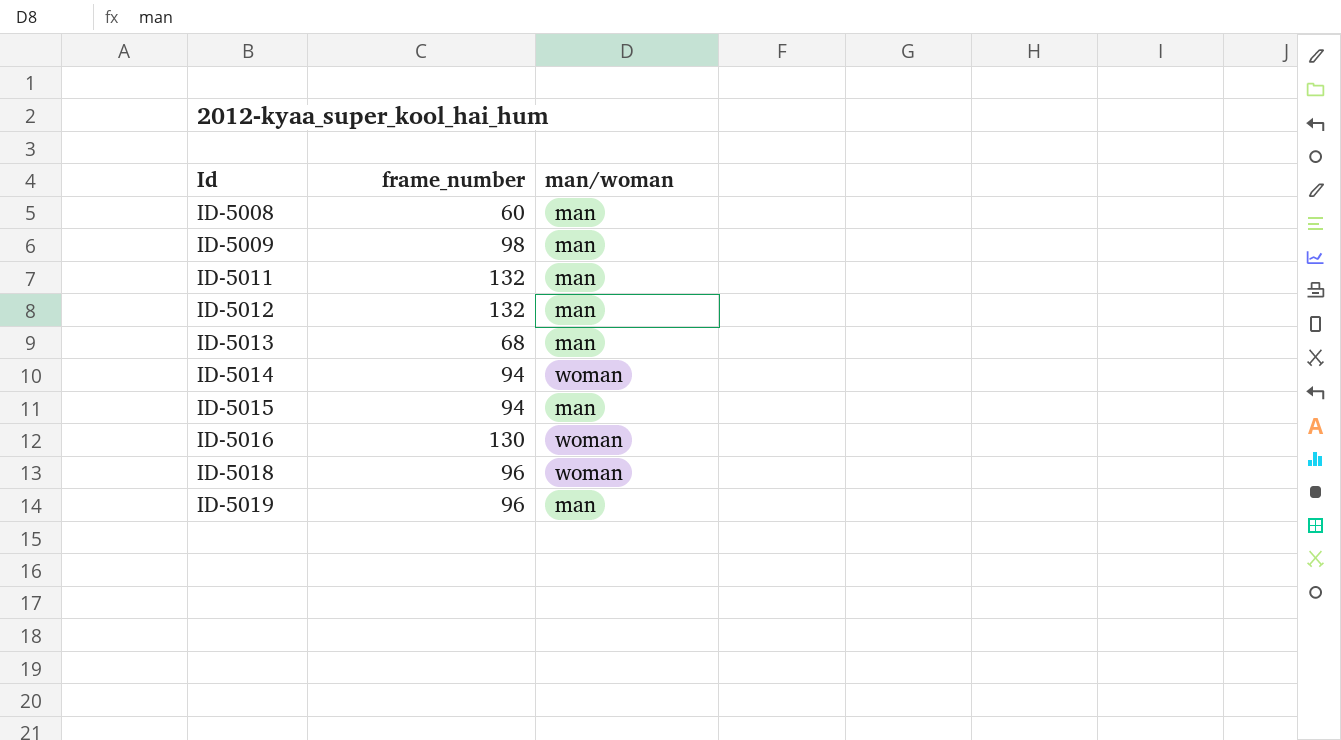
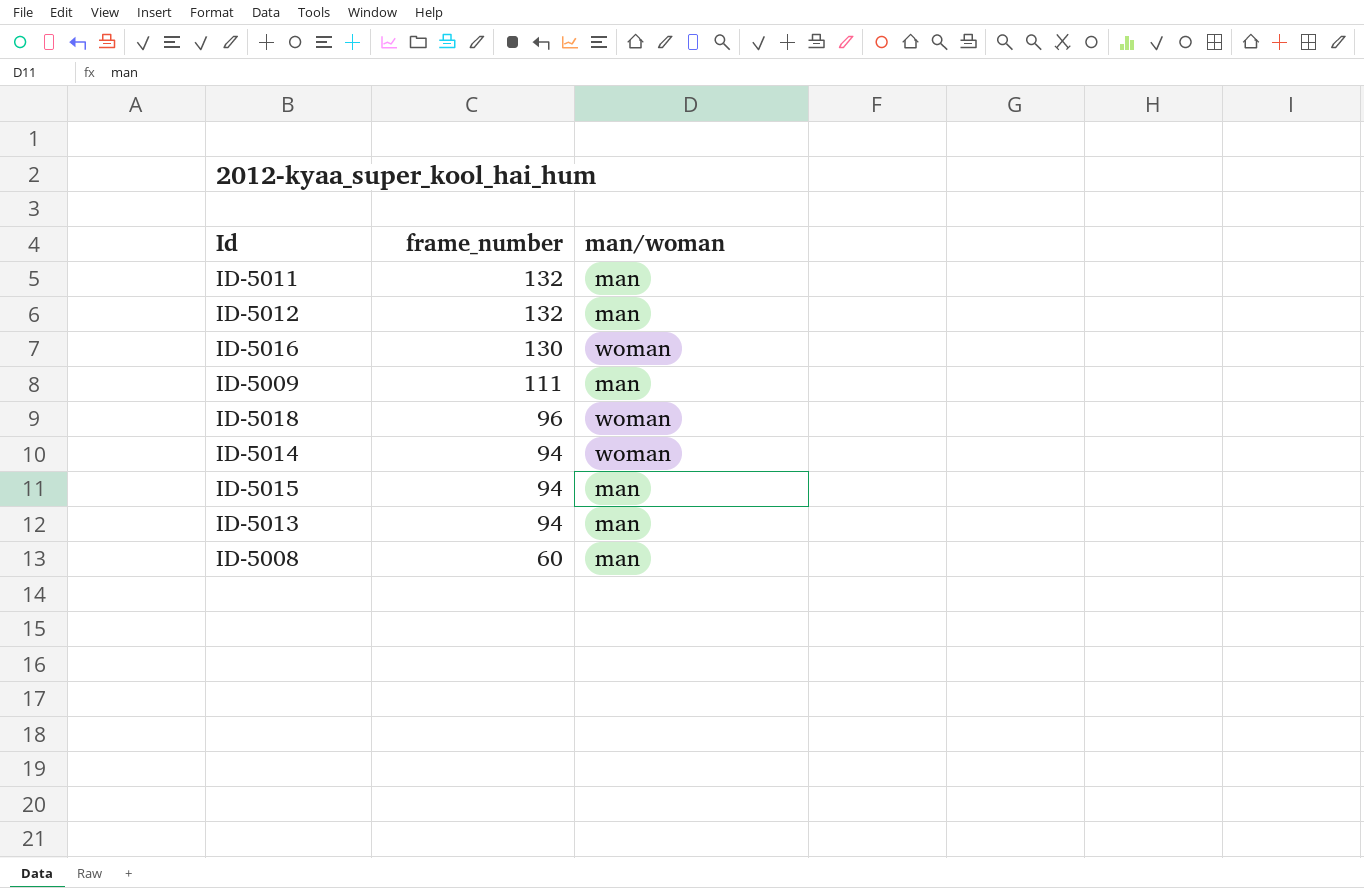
row order: Id ascending -> frame_number descending
row ID-5019: 96 | man -> none
ID-5009 | frame_number: 98 -> 111
ID-5013 | frame_number: 68 -> 94

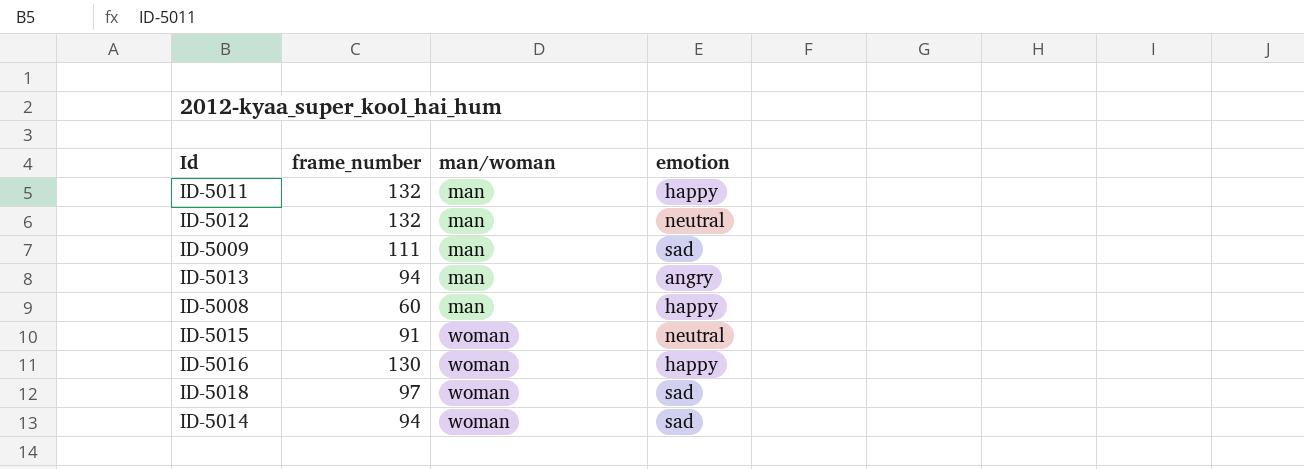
row order: frame_number descending -> man/woman ascending
column emotion | position: none -> 4
ID-5015 | frame_number: 94 -> 91
ID-5015 | man/woman: man -> woman
ID-5018 | frame_number: 96 -> 97

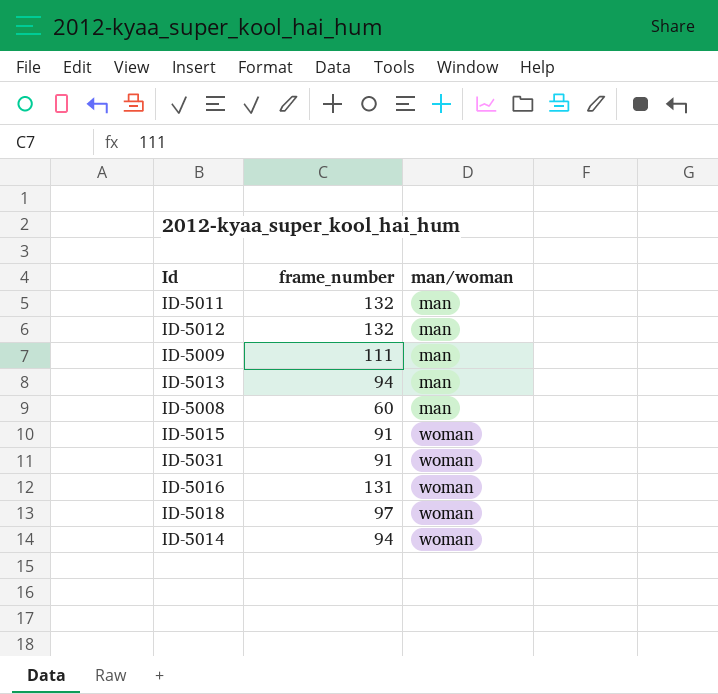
column emotion | position: 4 -> none
row ID-5031: none -> 91 | woman
ID-5016 | frame_number: 130 -> 131

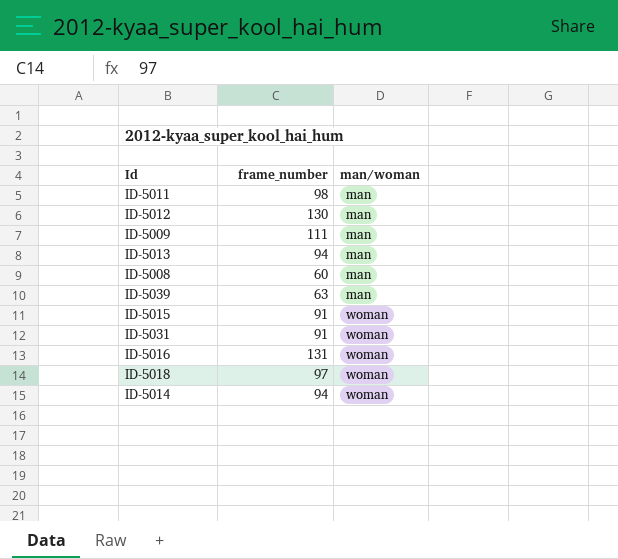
ID-5011 | frame_number: 132 -> 98
ID-5012 | frame_number: 132 -> 130
row ID-5039: none -> 63 | man

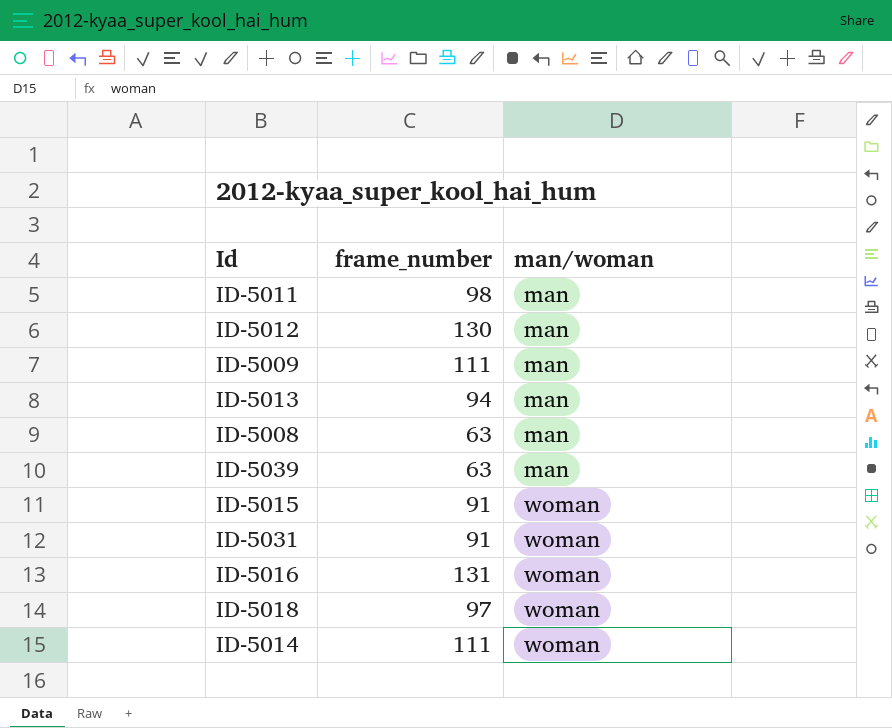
ID-5008 | frame_number: 60 -> 63
ID-5014 | frame_number: 94 -> 111

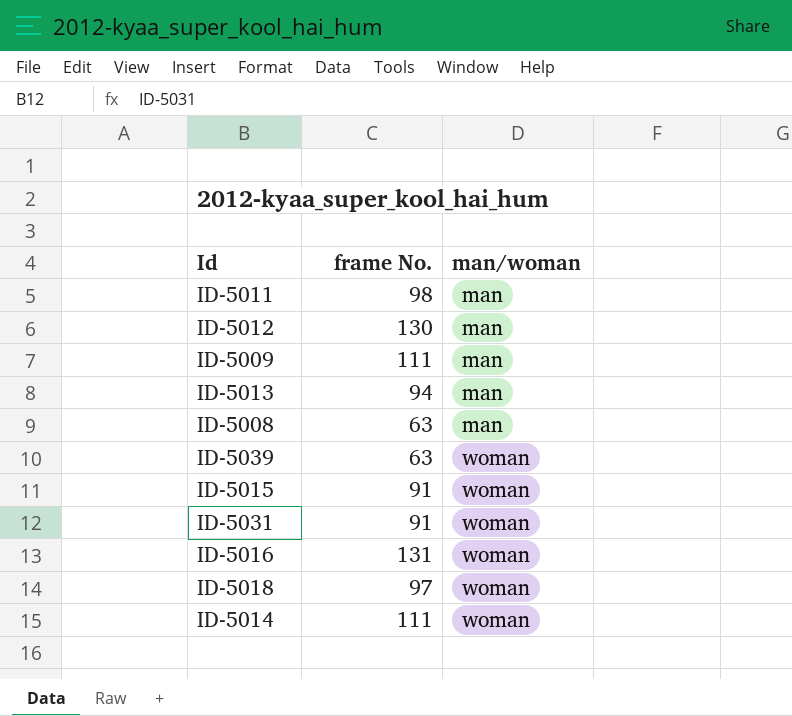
column name: frame_number -> frame No.
ID-5039 | man/woman: man -> woman

